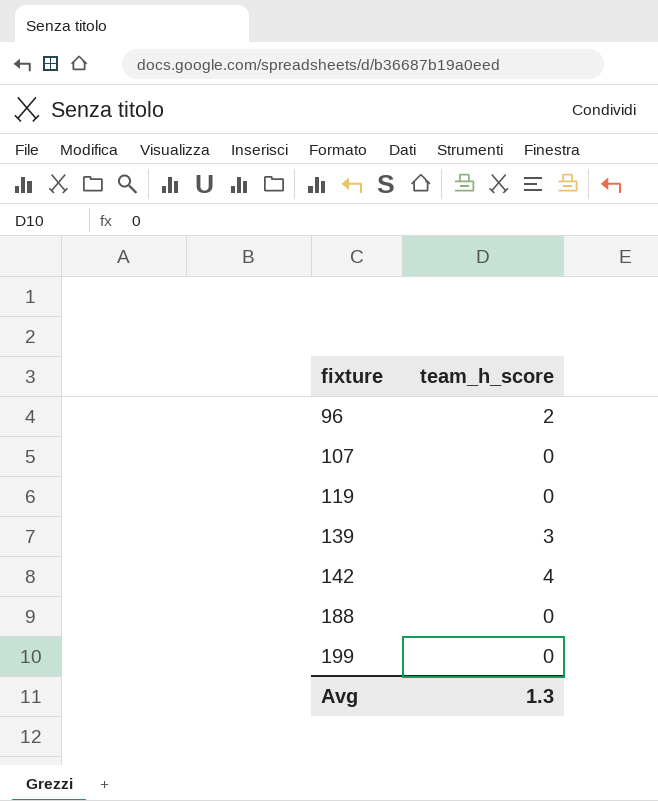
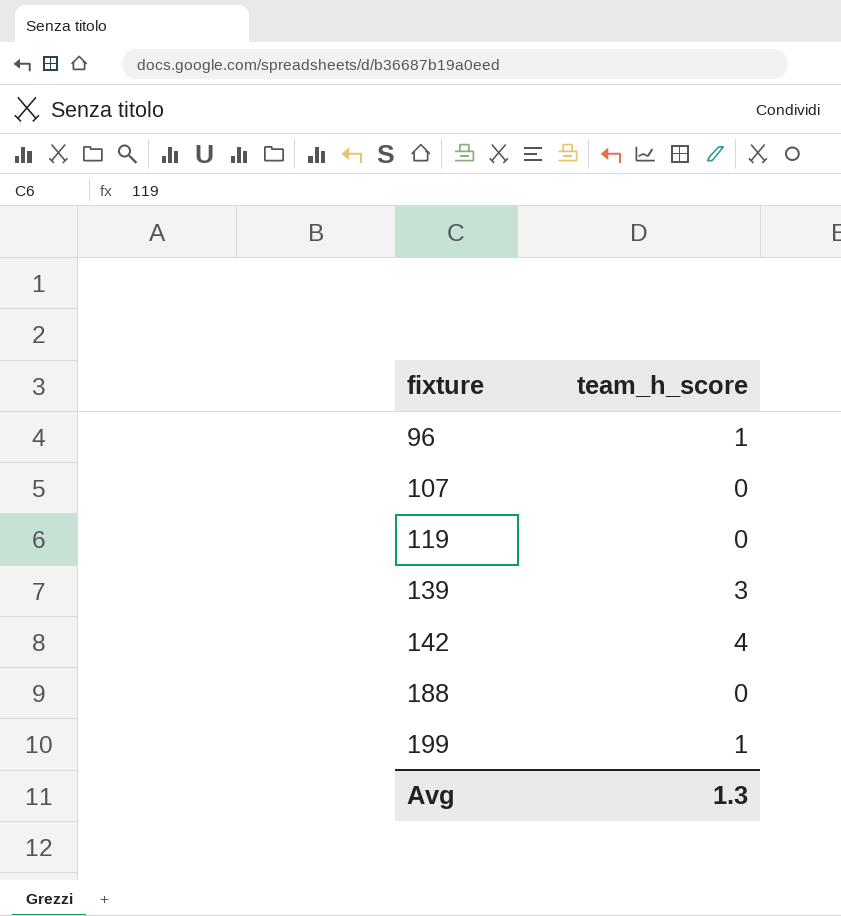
96 | team_h_score: 2 -> 1
199 | team_h_score: 0 -> 1

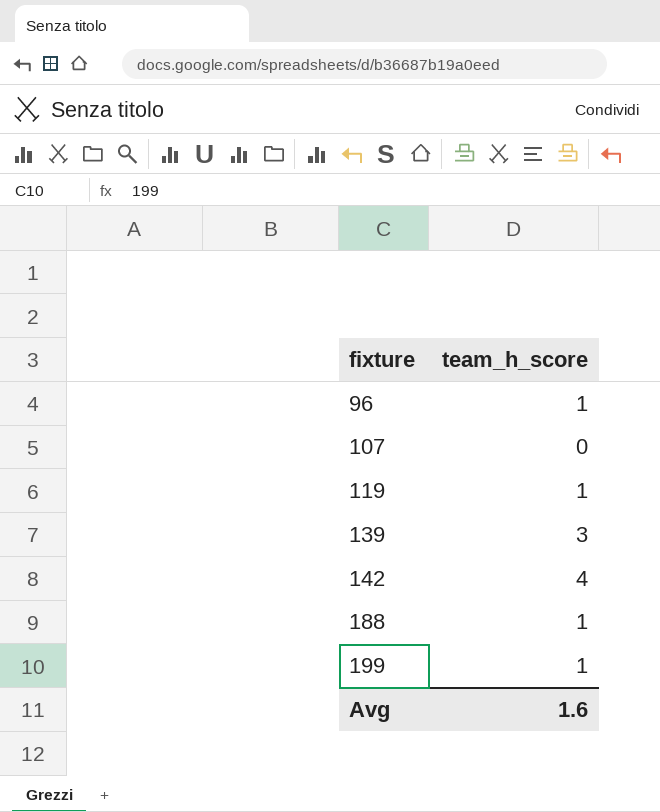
119 | team_h_score: 0 -> 1
188 | team_h_score: 0 -> 1
Avg | team_h_score: 1.3 -> 1.6

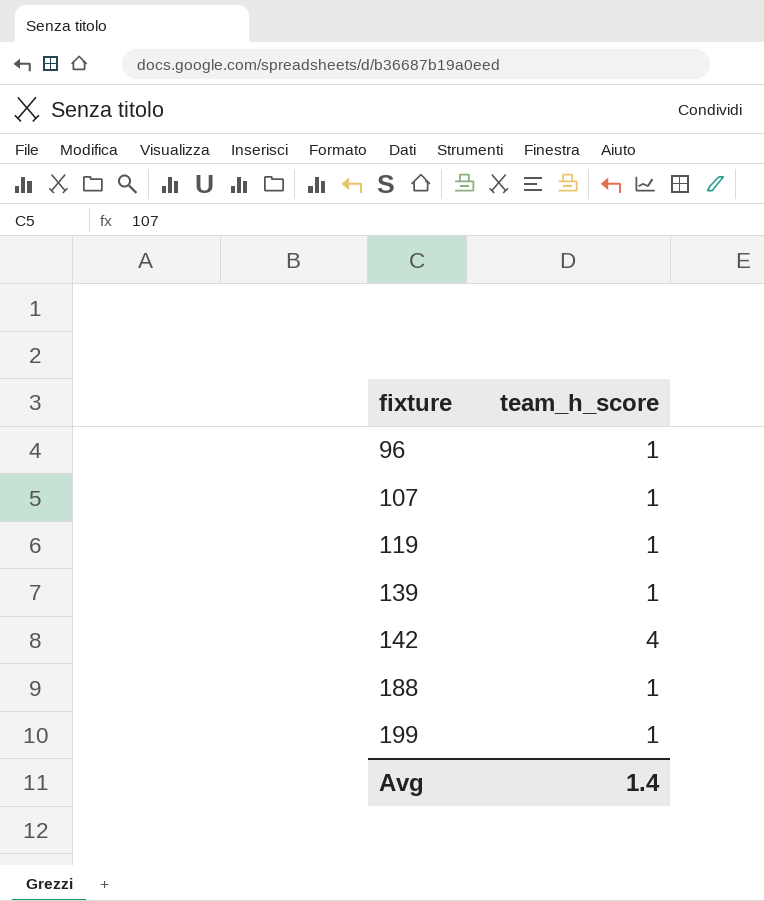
107 | team_h_score: 0 -> 1
139 | team_h_score: 3 -> 1
Avg | team_h_score: 1.6 -> 1.4

